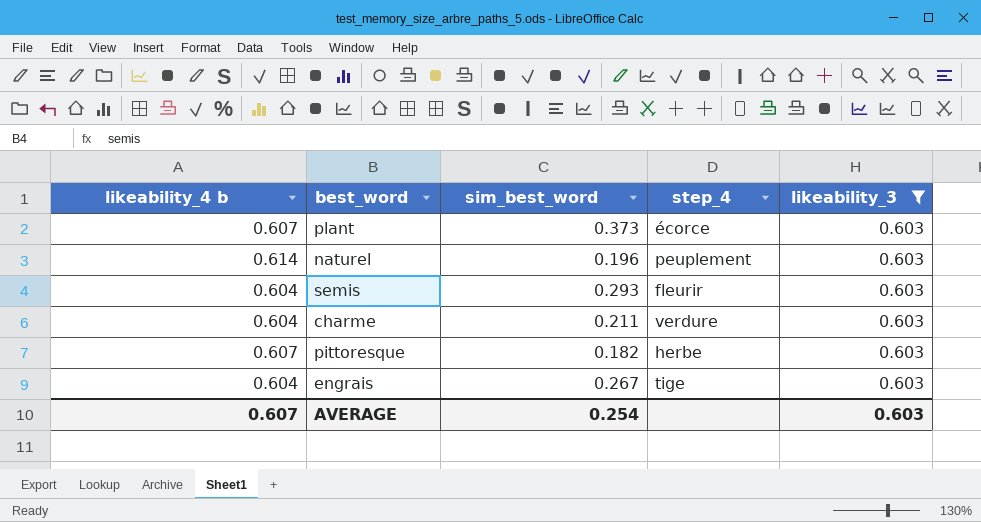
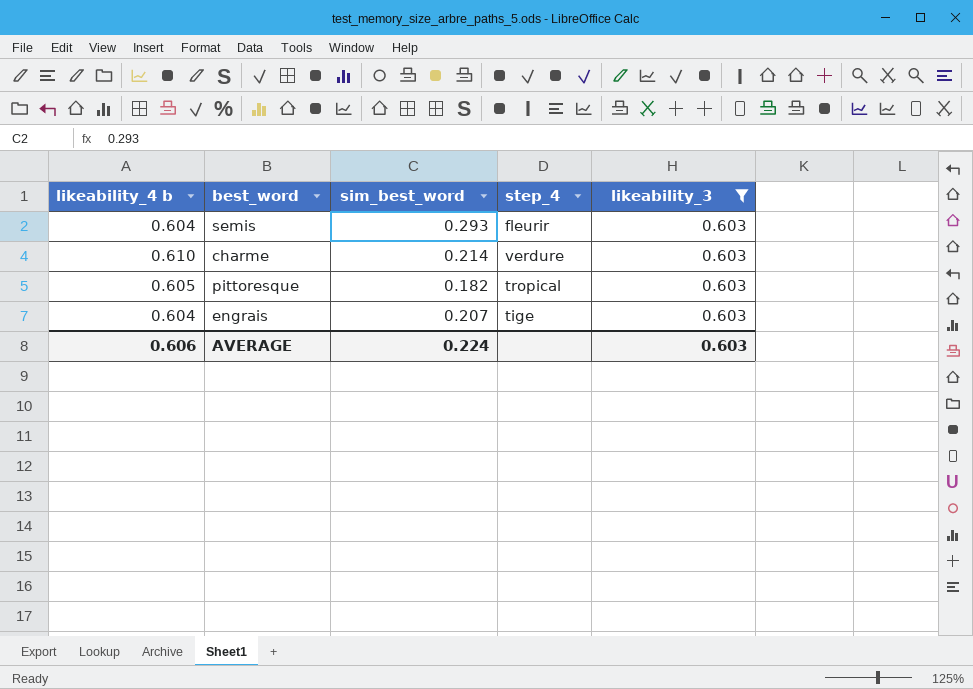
row plant: 0.607 | 0.373 | écorce | 0.603 -> none
row naturel: 0.614 | 0.196 | peuplement | 0.603 -> none
charme | likeability_4 b: 0.604 -> 0.610
charme | sim_best_word: 0.211 -> 0.214
pittoresque | likeability_4 b: 0.607 -> 0.605
pittoresque | step_4: herbe -> tropical
engrais | sim_best_word: 0.267 -> 0.207
AVERAGE | likeability_4 b: 0.607 -> 0.606
AVERAGE | sim_best_word: 0.254 -> 0.224

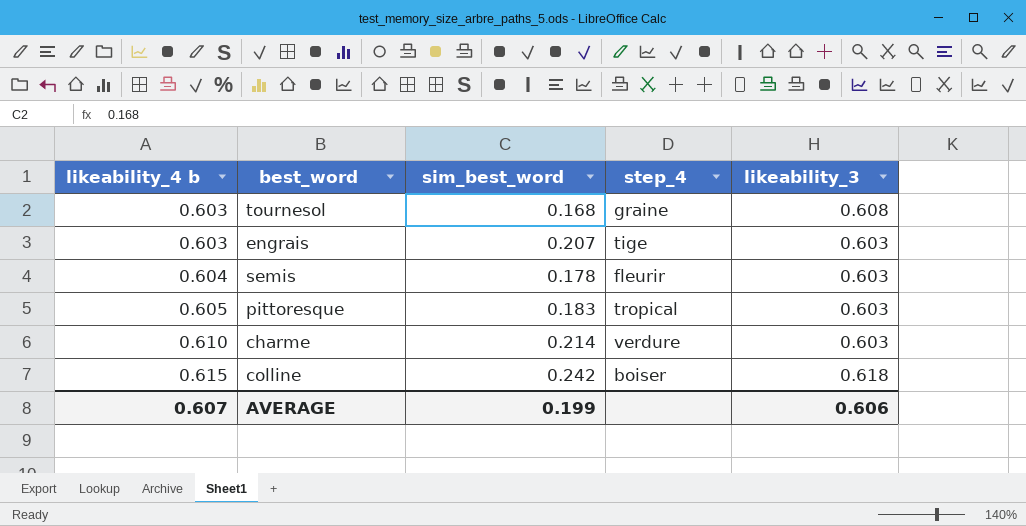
filter: likeability_3 = 0.603 -> none
row order: none -> likeability_4 b ascending
engrais | likeability_4 b: 0.604 -> 0.603
semis | sim_best_word: 0.293 -> 0.178
pittoresque | sim_best_word: 0.182 -> 0.183
AVERAGE | likeability_4 b: 0.606 -> 0.607
AVERAGE | sim_best_word: 0.224 -> 0.199
AVERAGE | likeability_3: 0.603 -> 0.606

